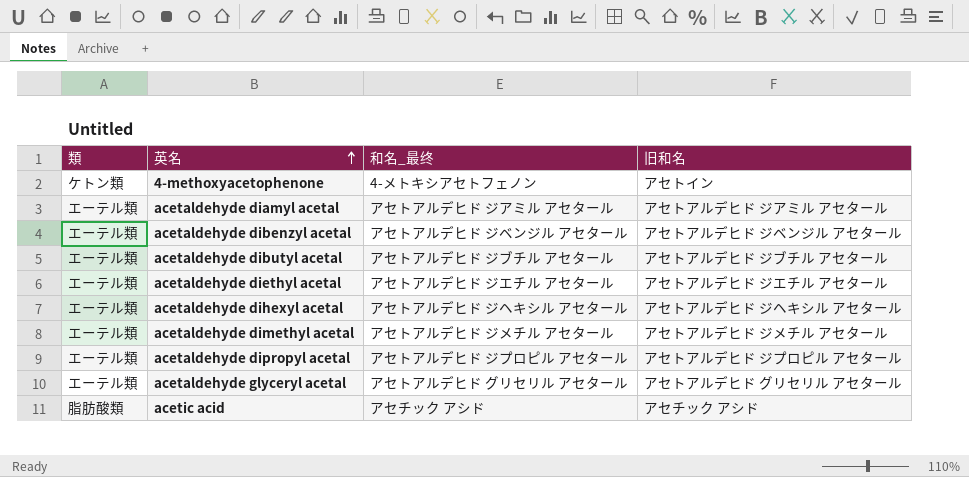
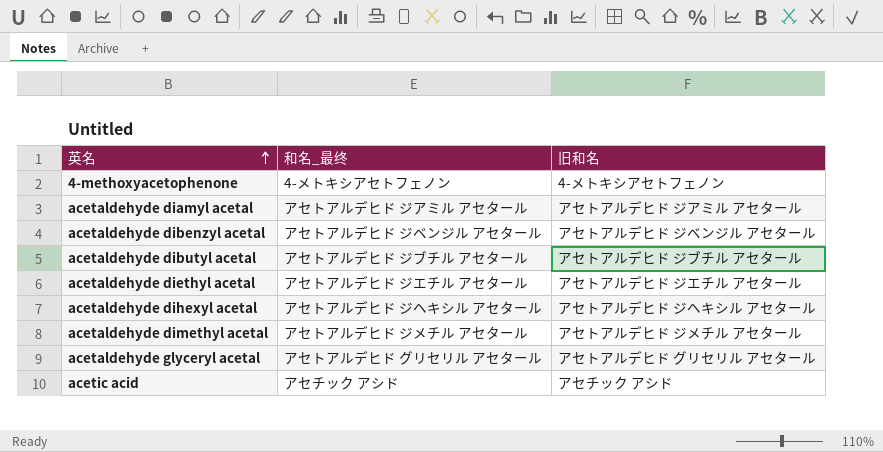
column 類 | position: 1 -> none
row acetaldehyde dipropyl acetal: エーテル類 | アセトアルデヒド ジプロピル アセタール | アセトアルデヒド ジプロピル アセタール -> none
4-methoxyacetophenone | 旧和名: アセトイン -> 4-メトキシアセトフェノン

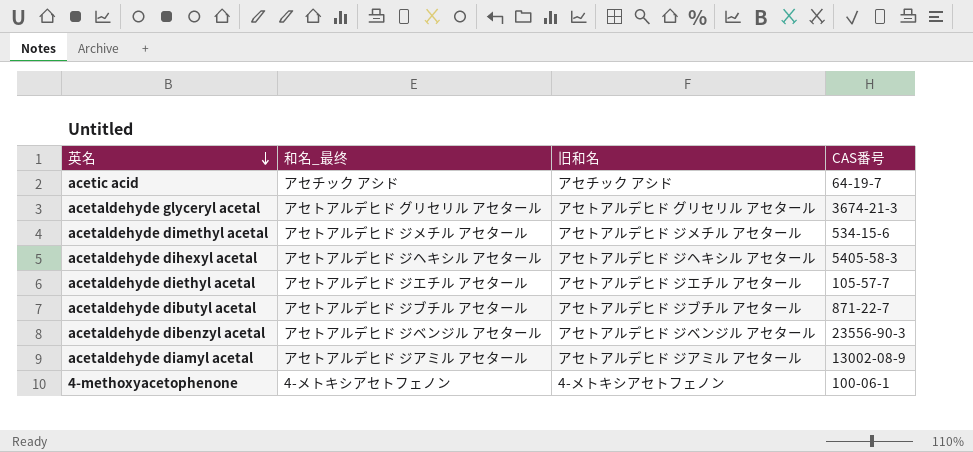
row order: 英名 ascending -> 英名 descending
column CAS番号 | position: none -> 4

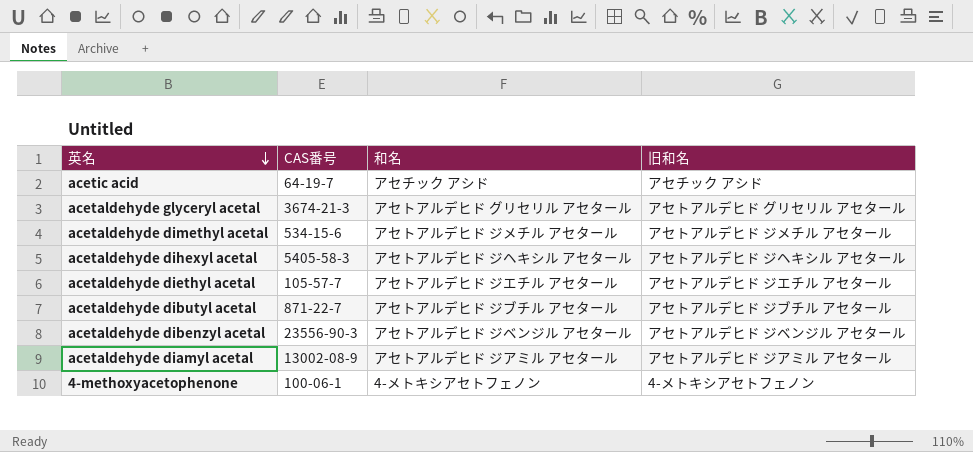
column CAS番号 | position: 4 -> 2
column name: 和名_最终 -> 和名

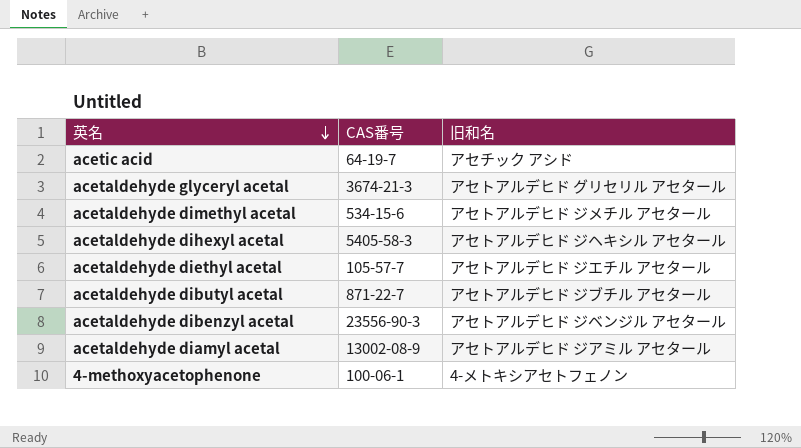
column 和名 | position: 3 -> none

